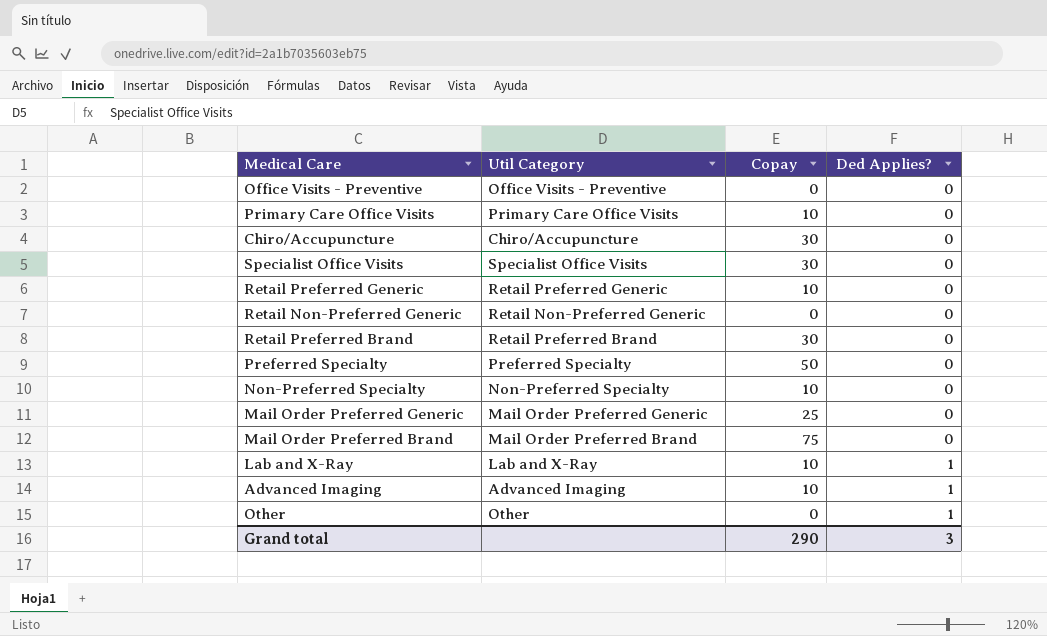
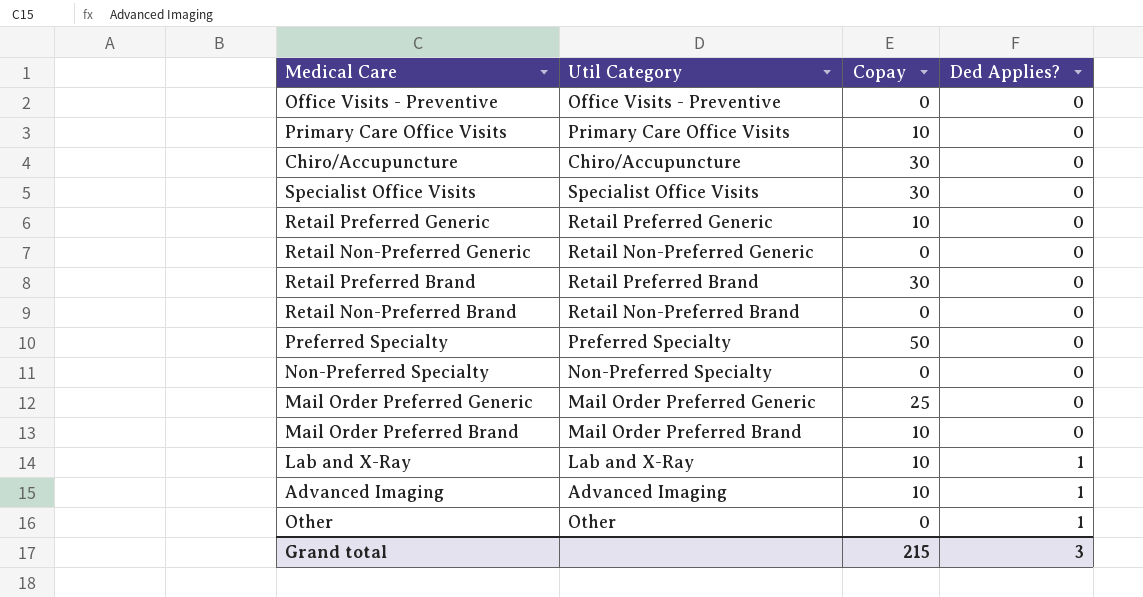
row Retail Non-Preferred Brand: none -> Retail Non-Preferred Brand | 0 | 0
Non-Preferred Specialty | Copay: 10 -> 0
Mail Order Preferred Brand | Copay: 75 -> 10
Grand total | Copay: 290 -> 215

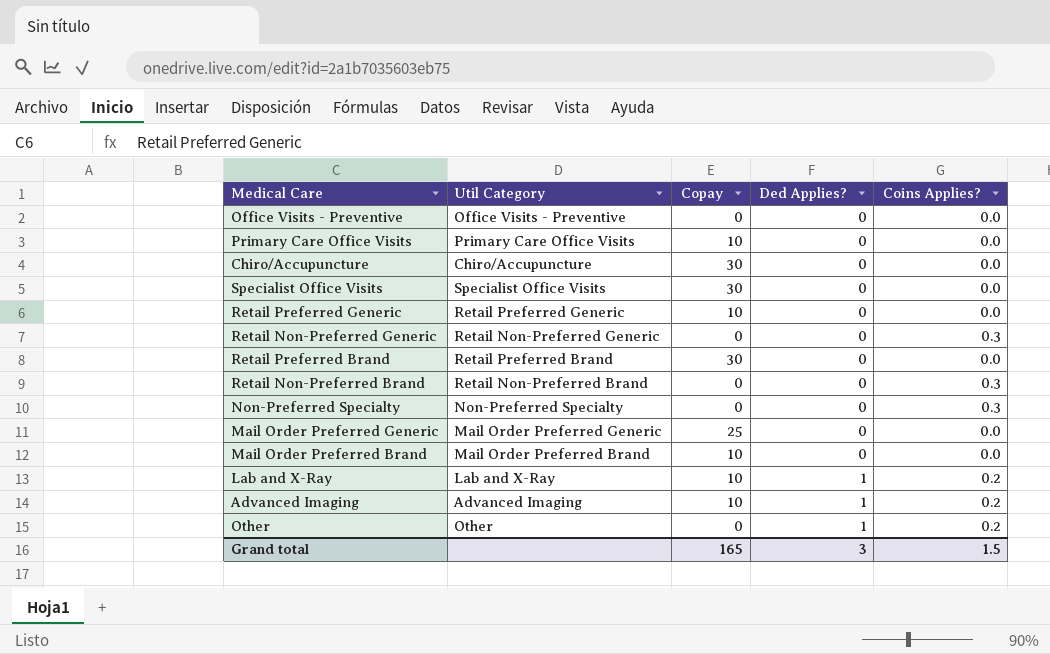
column Coins Applies? | position: none -> 5
row Preferred Specialty: Preferred Specialty | 50 | 0 -> none
Grand total | Copay: 215 -> 165

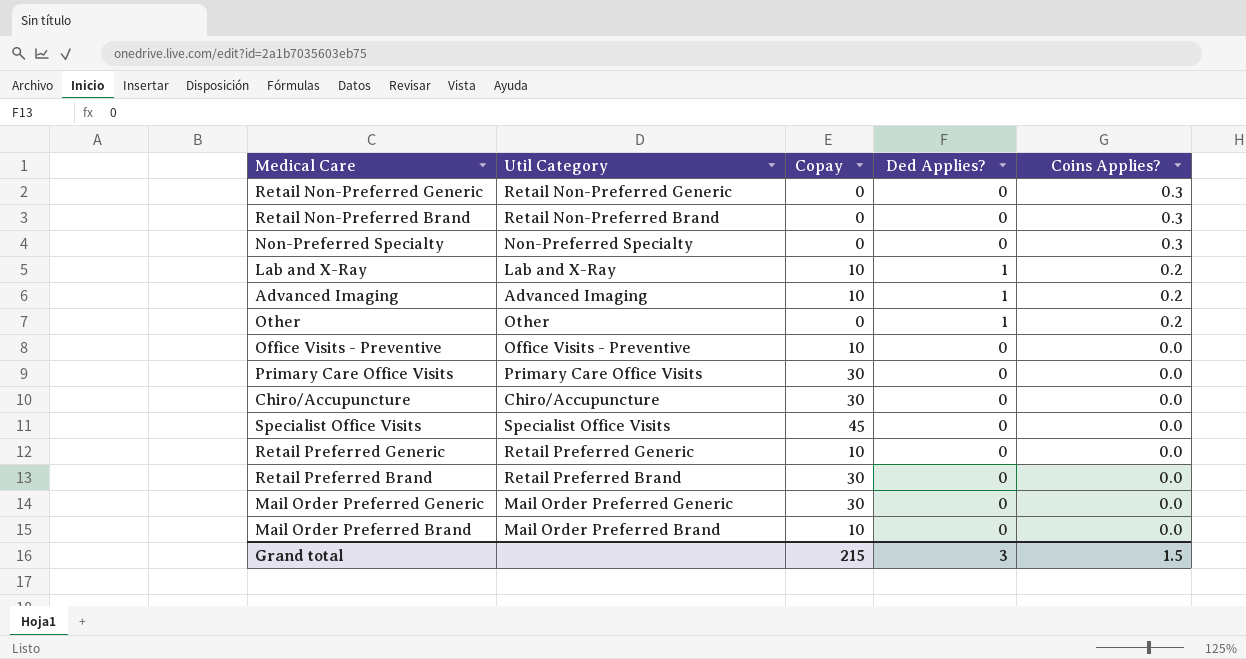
row order: Ded Applies? ascending -> Coins Applies? descending
Office Visits - Preventive | Copay: 0 -> 10
Primary Care Office Visits | Copay: 10 -> 30
Specialist Office Visits | Copay: 30 -> 45
Mail Order Preferred Generic | Copay: 25 -> 30
Grand total | Copay: 165 -> 215

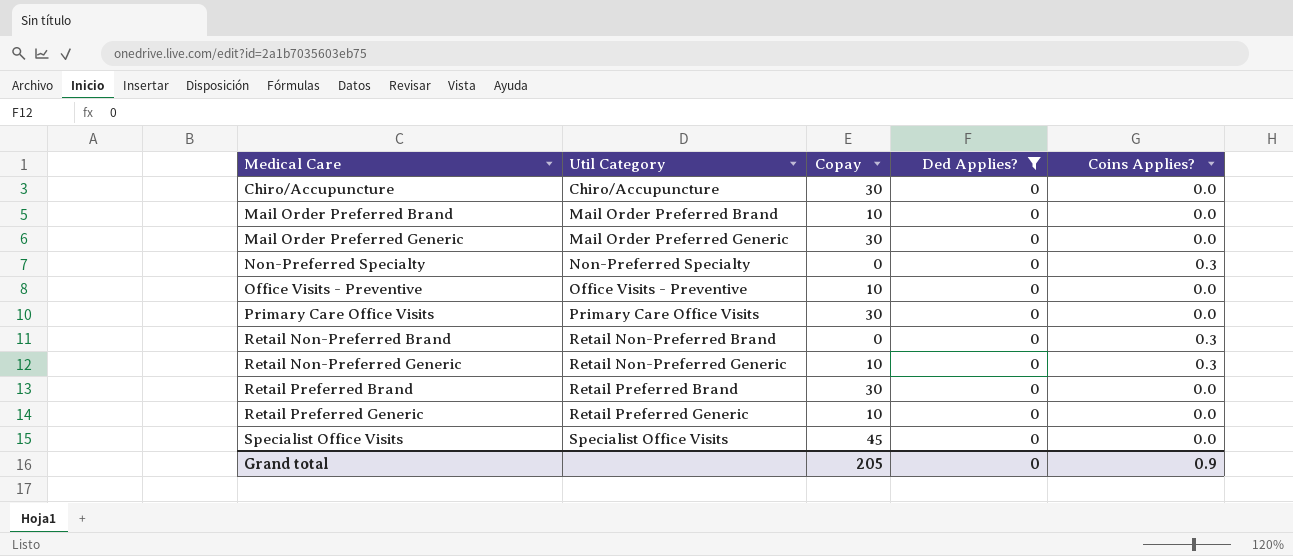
filter: none -> Ded Applies? = 0
row order: Coins Applies? descending -> Medical Care ascending
Retail Non-Preferred Generic | Copay: 0 -> 10
Grand total | Copay: 215 -> 205
Grand total | Ded Applies?: 3 -> 0
Grand total | Coins Applies?: 1.5 -> 0.9

